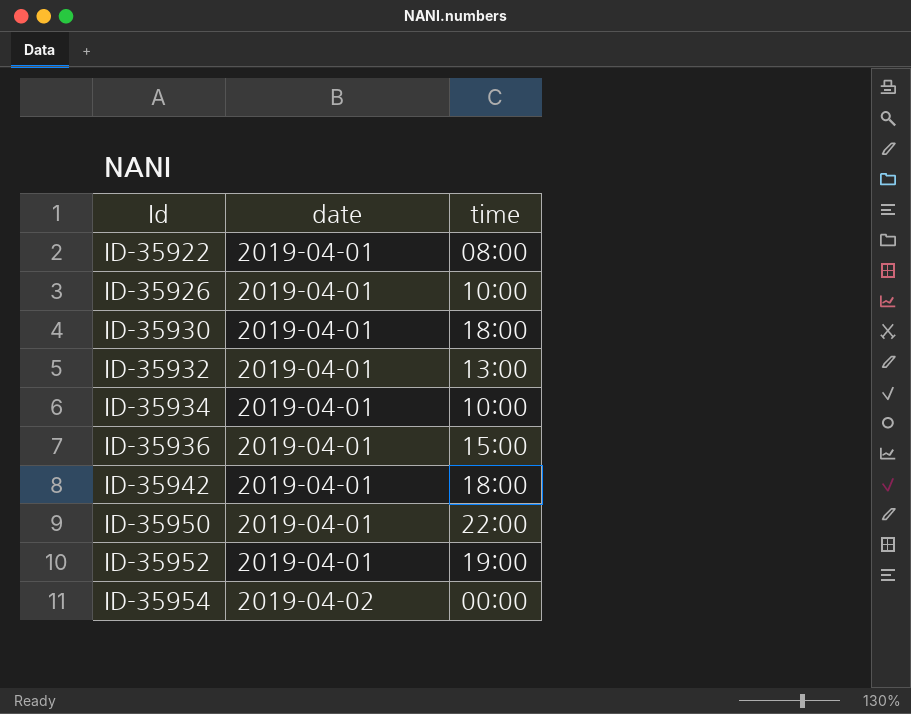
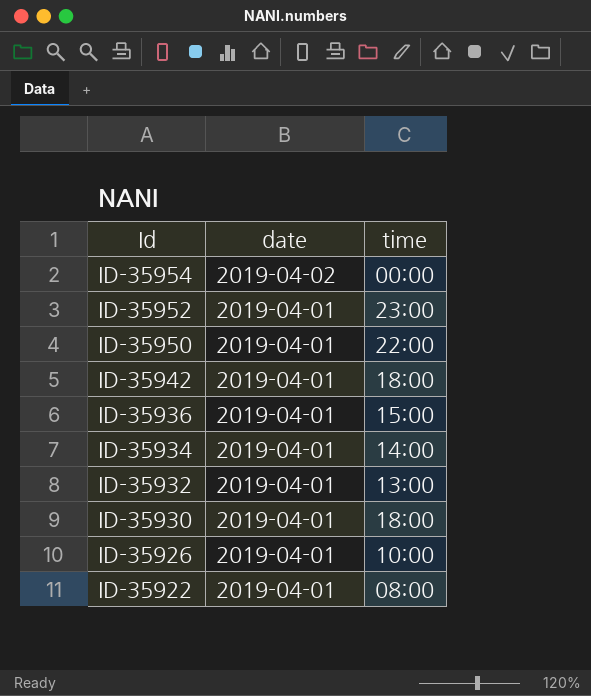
row order: Id ascending -> Id descending
ID-35952 | time: 19:00 -> 23:00
ID-35934 | time: 10:00 -> 14:00

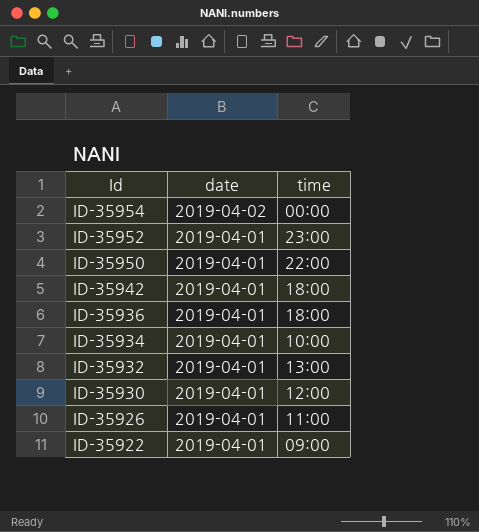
ID-35936 | time: 15:00 -> 18:00
ID-35934 | time: 14:00 -> 10:00
ID-35930 | time: 18:00 -> 12:00
ID-35926 | time: 10:00 -> 11:00
ID-35922 | time: 08:00 -> 09:00

